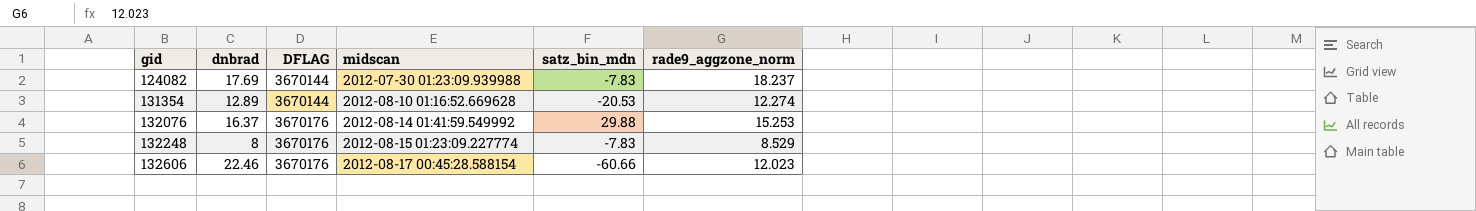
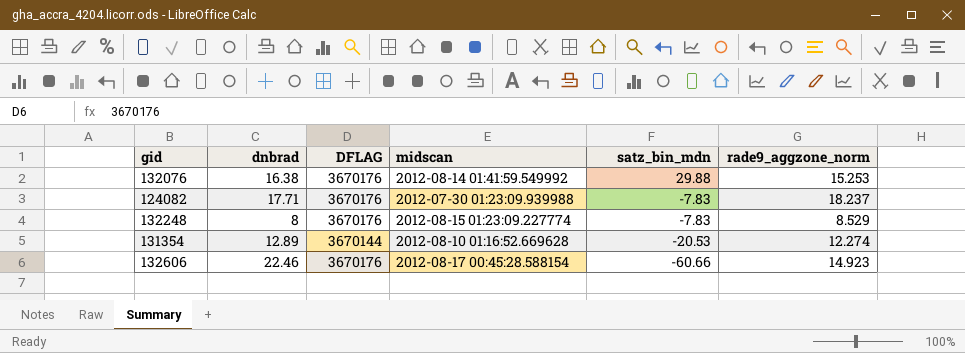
row order: gid ascending -> satz_bin_mdn descending
132076 | dnbrad: 16.37 -> 16.38
124082 | dnbrad: 17.69 -> 17.71
124082 | DFLAG: 3670144 -> 3670176
132606 | rade9_aggzone_norm: 12.023 -> 14.923

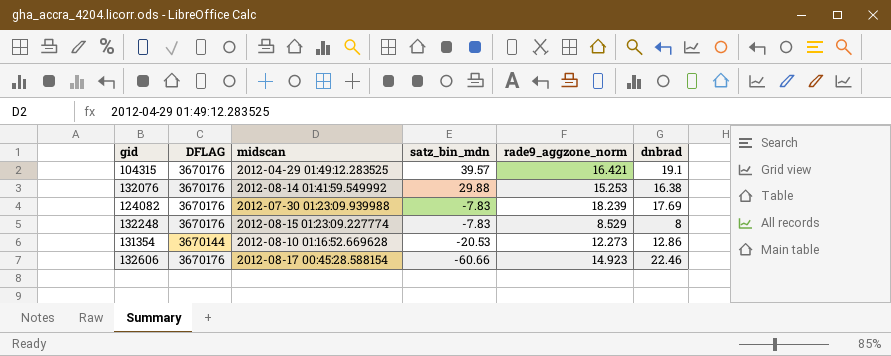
column dnbrad | position: 2 -> 6
row 104315: none -> 3670176 | 2012-04-29 01:49:12.283525 | 39.57 | 16.421 | 19.1
124082 | rade9_aggzone_norm: 18.237 -> 18.239
124082 | dnbrad: 17.71 -> 17.69
131354 | rade9_aggzone_norm: 12.274 -> 12.273
131354 | dnbrad: 12.89 -> 12.86

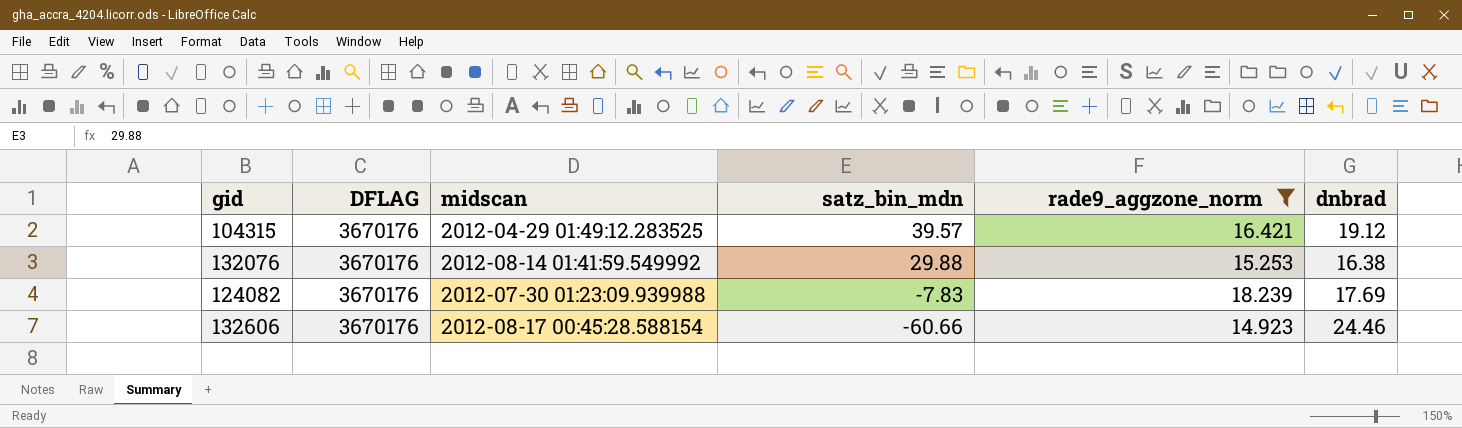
filter: none -> rade9_aggzone_norm >= 14.923
104315 | dnbrad: 19.1 -> 19.12
132606 | dnbrad: 22.46 -> 24.46

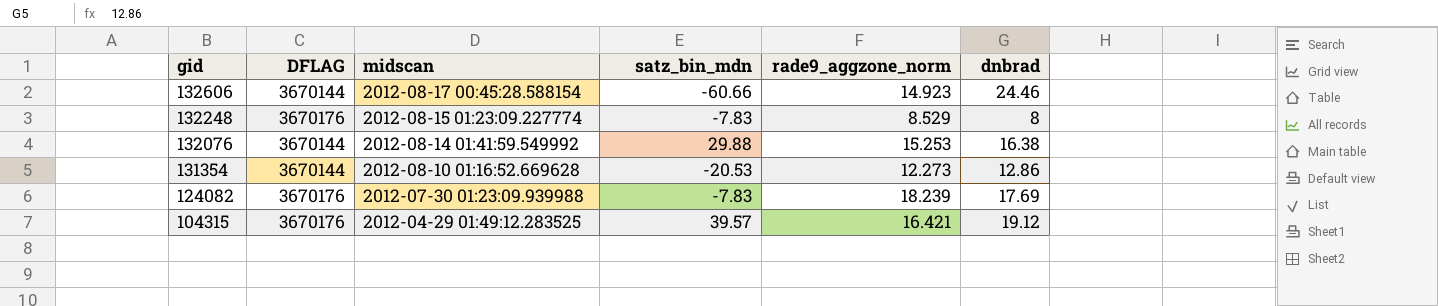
filter: rade9_aggzone_norm >= 14.923 -> none
row order: satz_bin_mdn descending -> gid descending
132606 | DFLAG: 3670176 -> 3670144
132076 | DFLAG: 3670176 -> 3670144

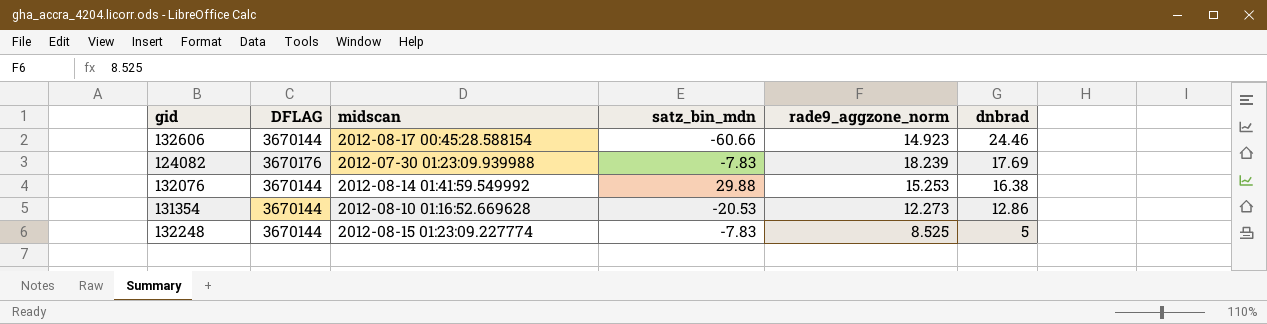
row order: gid descending -> dnbrad descending
row 104315: 3670176 | 2012-04-29 01:49:12.283525 | 39.57 | 16.421 | 19.12 -> none
132248 | DFLAG: 3670176 -> 3670144
132248 | rade9_aggzone_norm: 8.529 -> 8.525
132248 | dnbrad: 8 -> 5

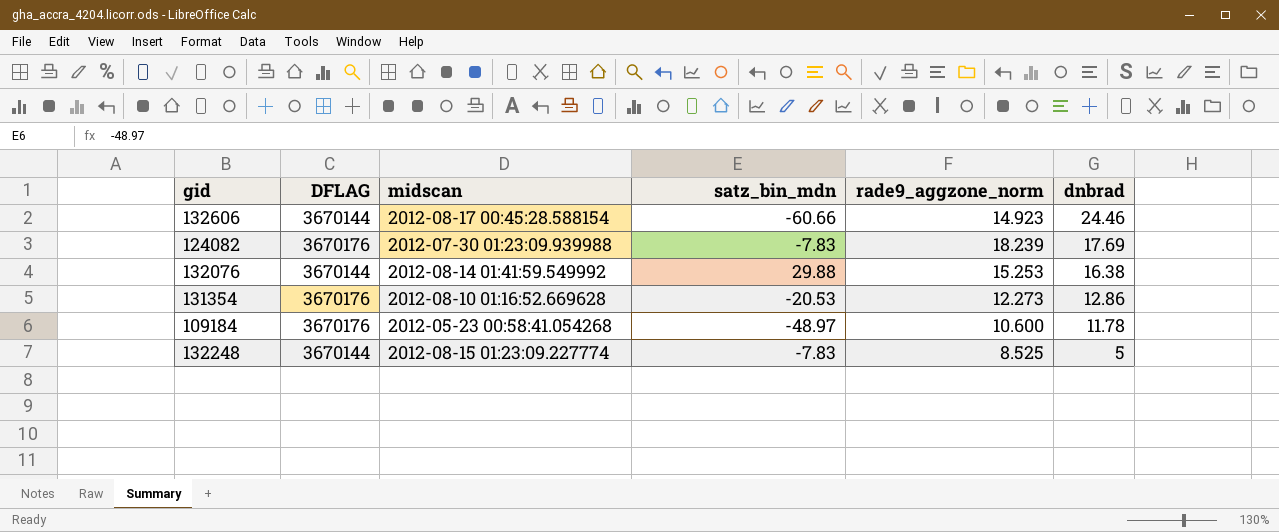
131354 | DFLAG: 3670144 -> 3670176
row 109184: none -> 3670176 | 2012-05-23 00:58:41.054268 | -48.97 | 10.600 | 11.78

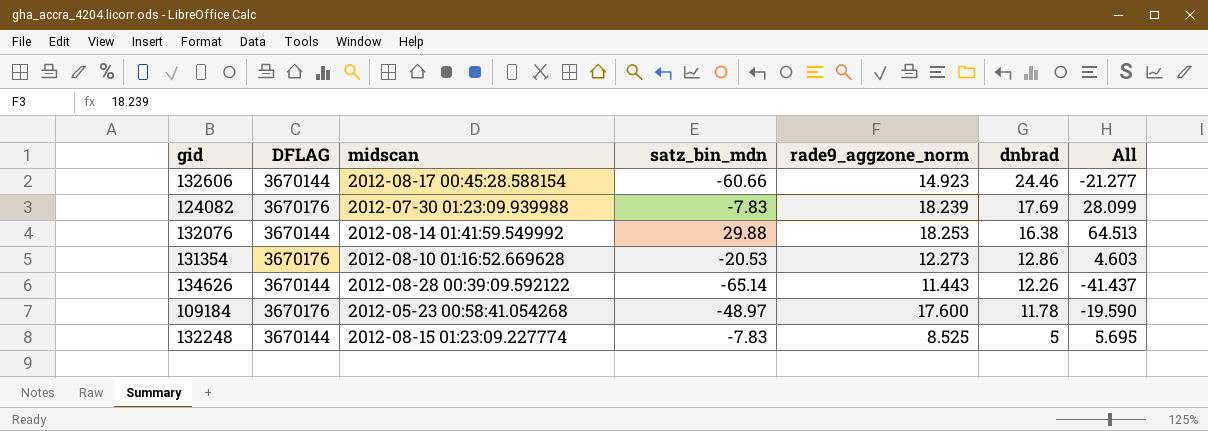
column All | formula: none -> [satz_bin_mdn] + [rade9_aggzone_norm] + [dnbrad]
132076 | rade9_aggzone_norm: 15.253 -> 18.253
row 134626: none -> 3670144 | 2012-08-28 00:39:09.592122 | -65.14 | 11.443 | 12.26 | -41.437
109184 | rade9_aggzone_norm: 10.600 -> 17.600

